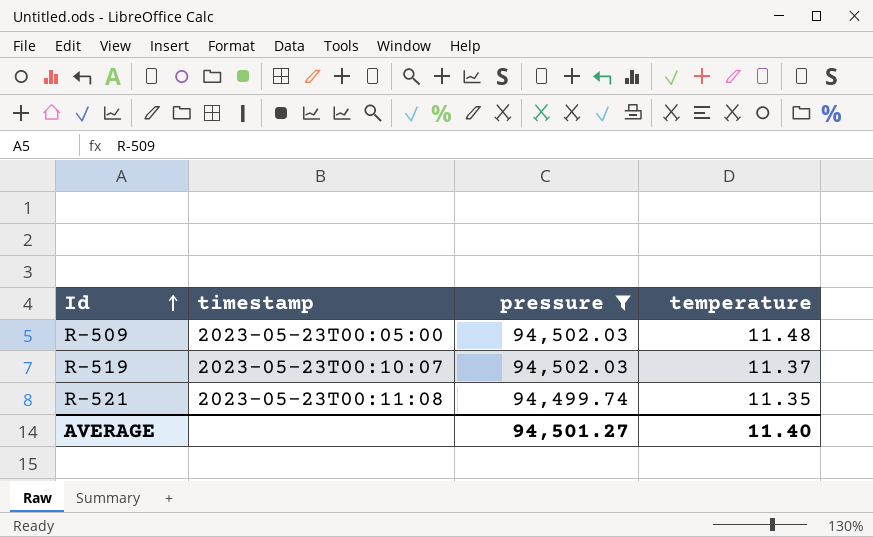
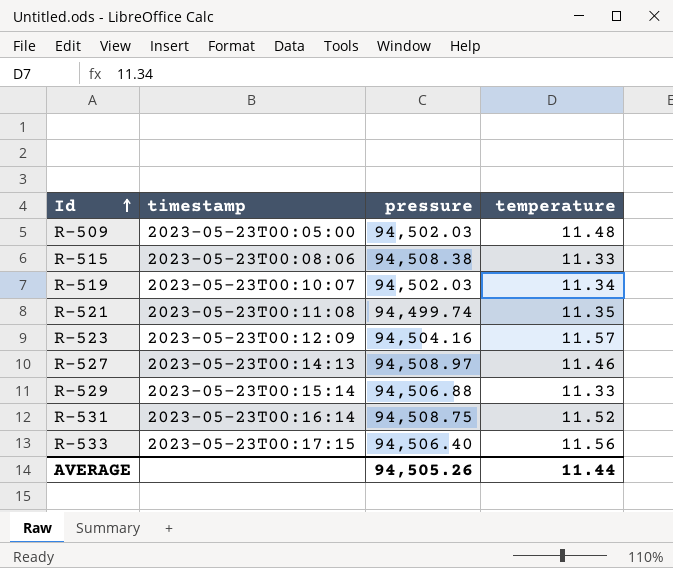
filter: pressure <= 94,502.03 -> none
R-519 | temperature: 11.37 -> 11.34
AVERAGE | pressure: 94,501.27 -> 94,505.26
AVERAGE | temperature: 11.40 -> 11.44

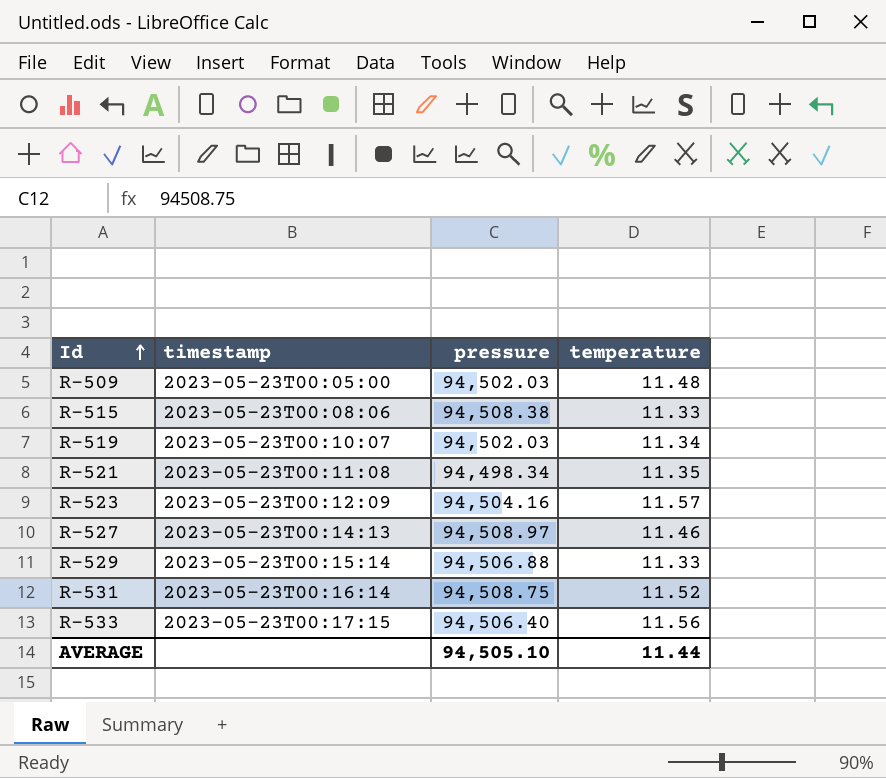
R-521 | pressure: 94,499.74 -> 94,498.34
AVERAGE | pressure: 94,505.26 -> 94,505.10

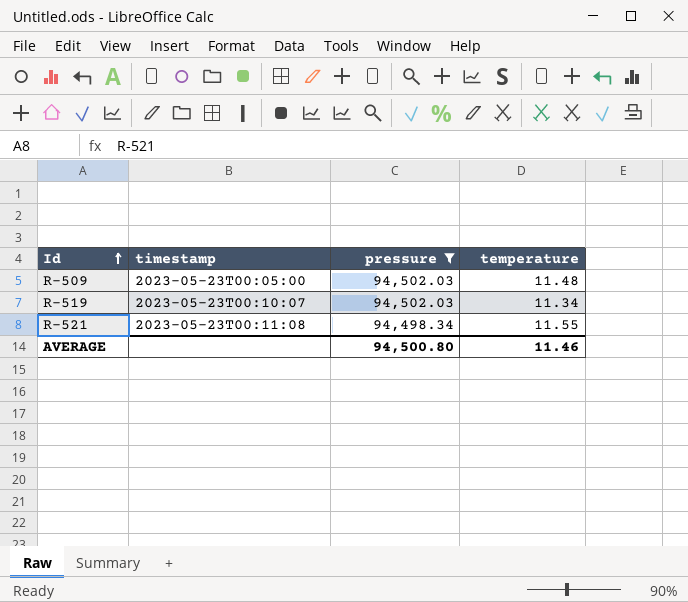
filter: none -> pressure <= 94,502.03
R-521 | temperature: 11.35 -> 11.55
AVERAGE | pressure: 94,505.10 -> 94,500.80
AVERAGE | temperature: 11.44 -> 11.46

